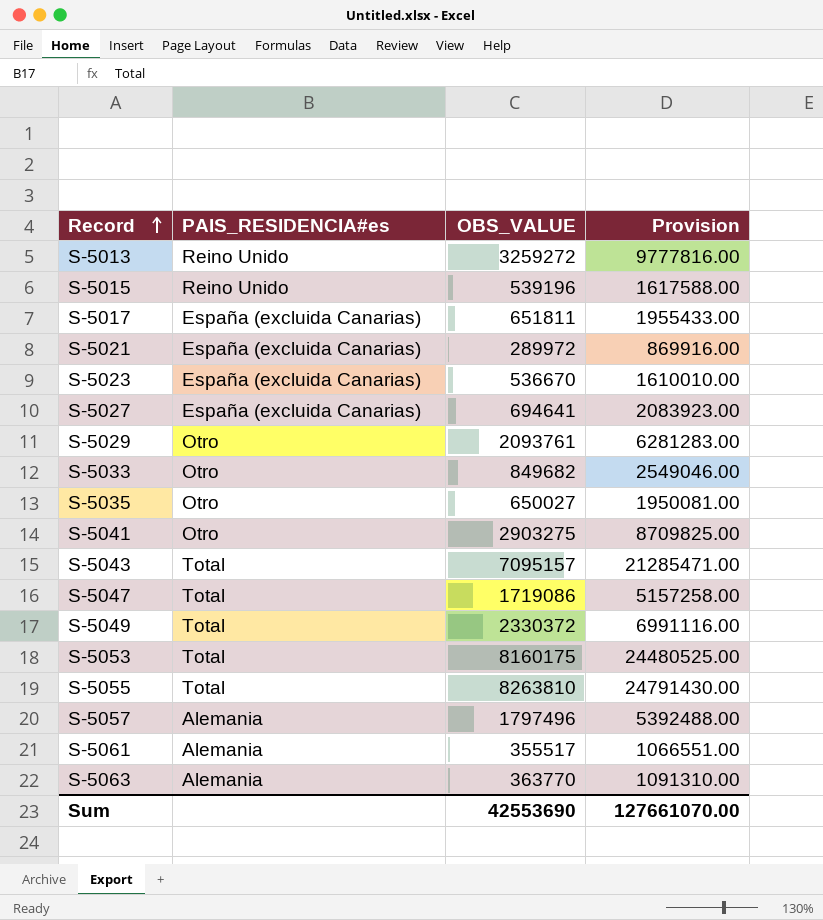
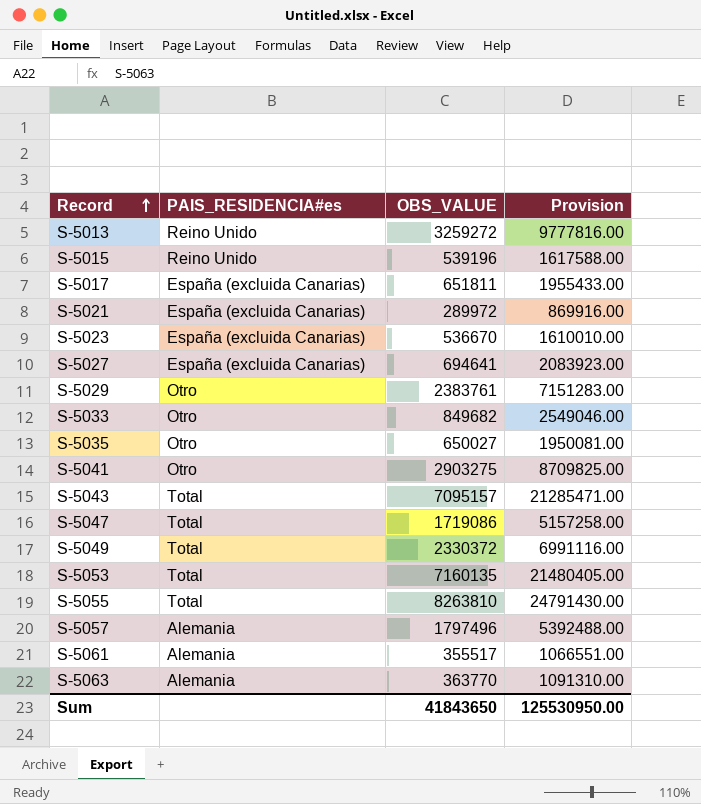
S-5029 | OBS_VALUE: 2093761 -> 2383761
S-5029 | Provision: 6281283.00 -> 7151283.00
S-5053 | OBS_VALUE: 8160175 -> 7160135
S-5053 | Provision: 24480525.00 -> 21480405.00
Sum | OBS_VALUE: 42553690 -> 41843650
Sum | Provision: 127661070.00 -> 125530950.00

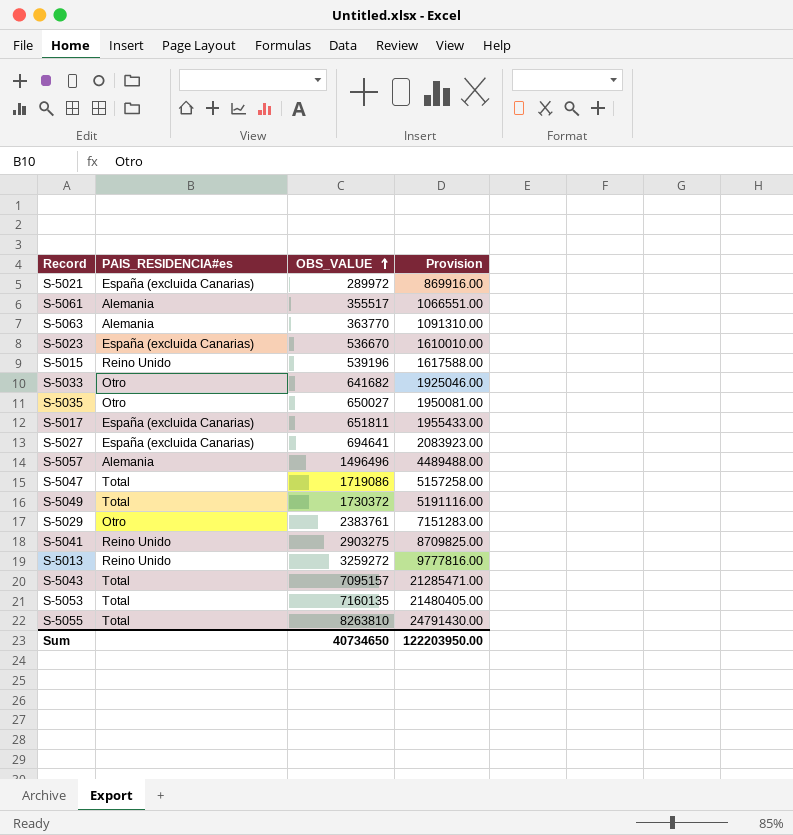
row order: Record ascending -> OBS_VALUE ascending
S-5033 | OBS_VALUE: 849682 -> 641682
S-5033 | Provision: 2549046.00 -> 1925046.00
S-5057 | OBS_VALUE: 1797496 -> 1496496
S-5057 | Provision: 5392488.00 -> 4489488.00
S-5049 | OBS_VALUE: 2330372 -> 1730372
S-5049 | Provision: 6991116.00 -> 5191116.00
S-5041 | PAIS_RESIDENCIA#es: Otro -> Reino Unido
Sum | OBS_VALUE: 41843650 -> 40734650
Sum | Provision: 125530950.00 -> 122203950.00

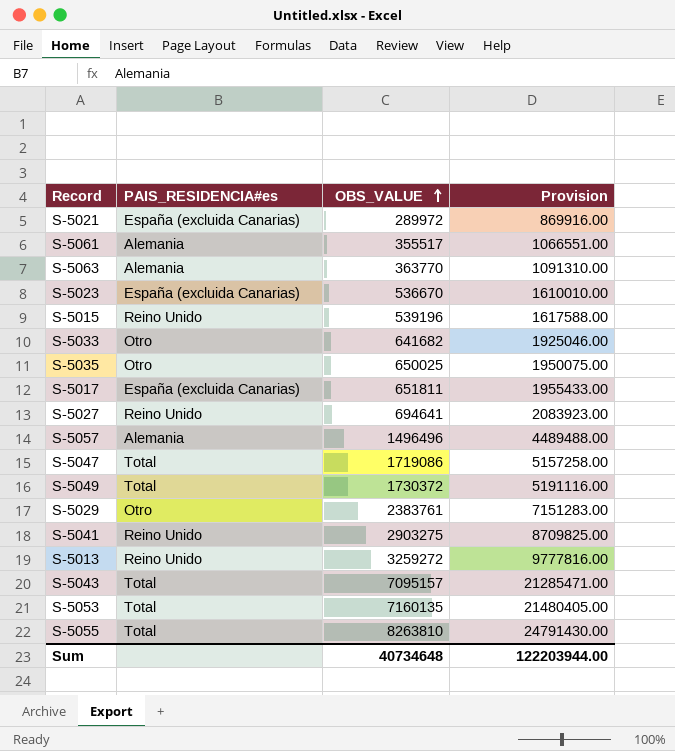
S-5035 | OBS_VALUE: 650027 -> 650025
S-5035 | Provision: 1950081.00 -> 1950075.00
S-5027 | PAIS_RESIDENCIA#es: España (excluida Canarias) -> Reino Unido
Sum | OBS_VALUE: 40734650 -> 40734648
Sum | Provision: 122203950.00 -> 122203944.00

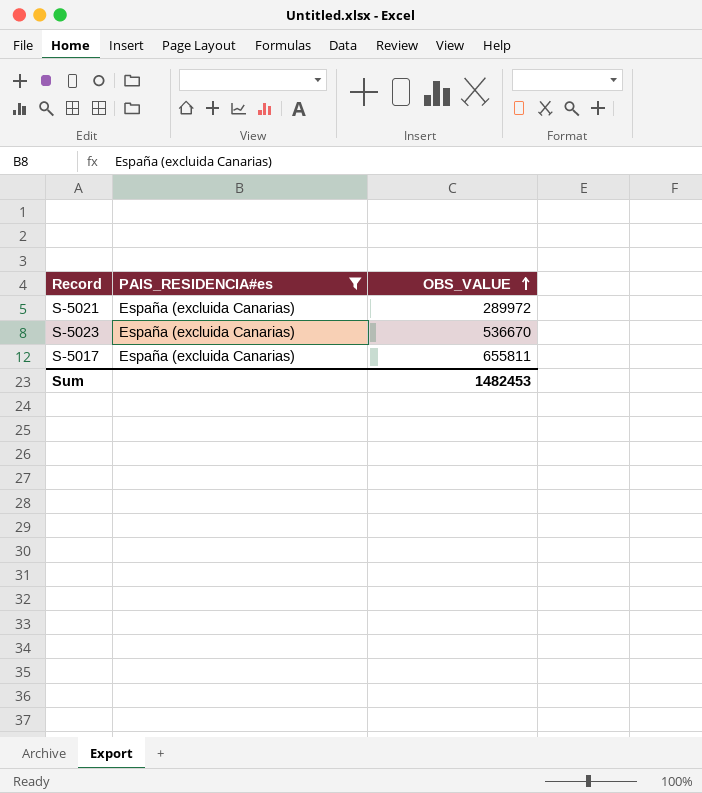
filter: none -> PAIS_RESIDENCIA#es = España (excluida Canarias)
column Provision | formula: [OBS_VALUE] * 3 -> none
S-5017 | OBS_VALUE: 651811 -> 655811
Sum | OBS_VALUE: 40734648 -> 1482453

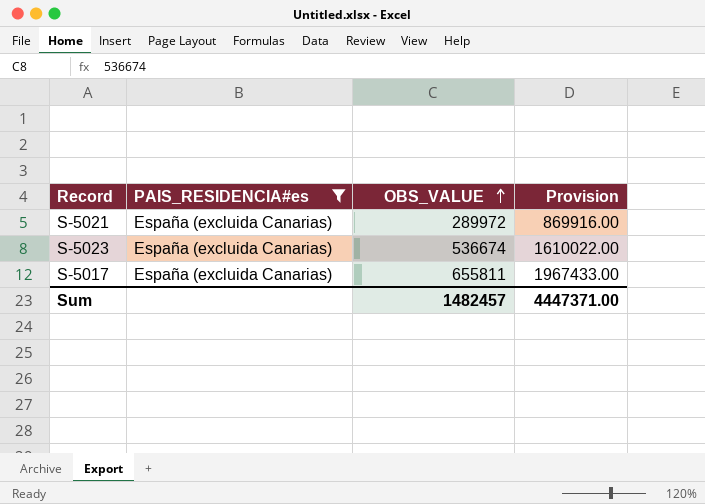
column Provision | formula: none -> [OBS_VALUE] * 3
S-5023 | OBS_VALUE: 536670 -> 536674
Sum | OBS_VALUE: 1482453 -> 1482457

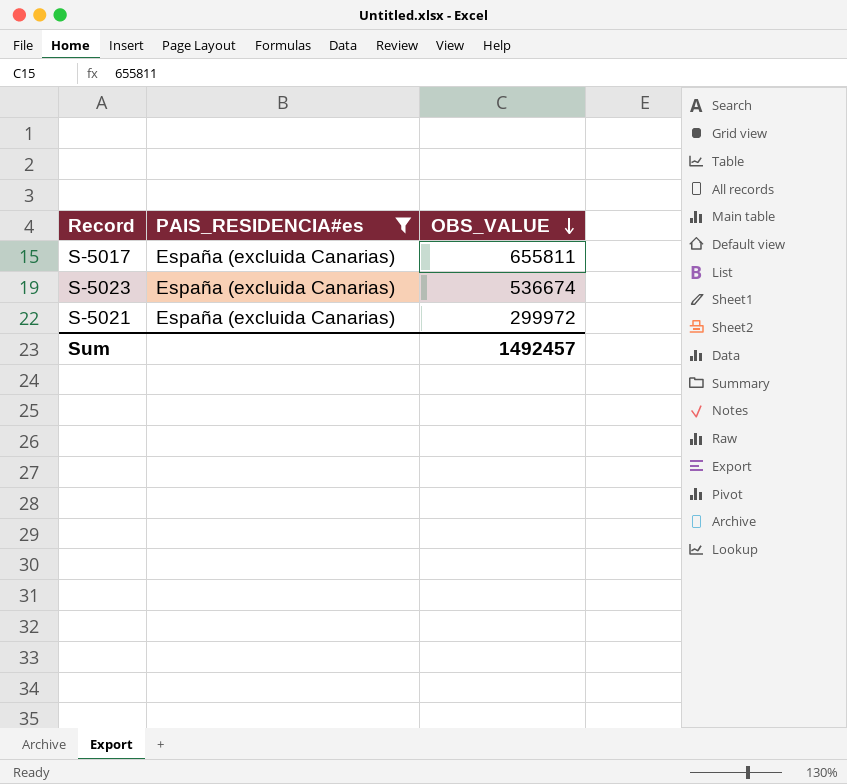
row order: OBS_VALUE ascending -> OBS_VALUE descending
column Provision | formula: [OBS_VALUE] * 3 -> none
S-5021 | OBS_VALUE: 289972 -> 299972
Sum | OBS_VALUE: 1482457 -> 1492457

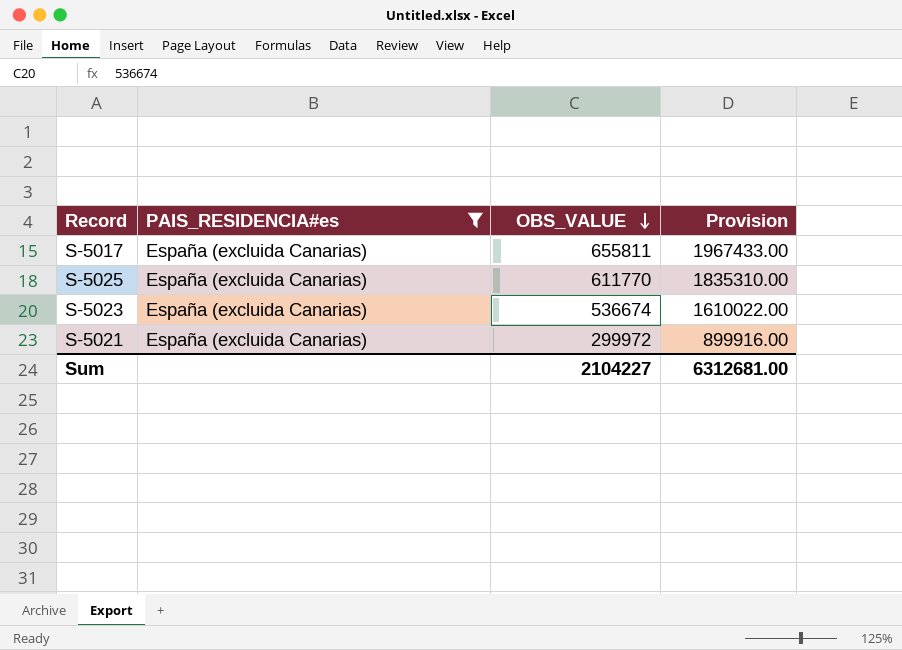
column Provision | formula: none -> [OBS_VALUE] * 3
row S-5025: none -> España (excluida Canarias) | 611770 | 1835310.00
Sum | OBS_VALUE: 1492457 -> 2104227

